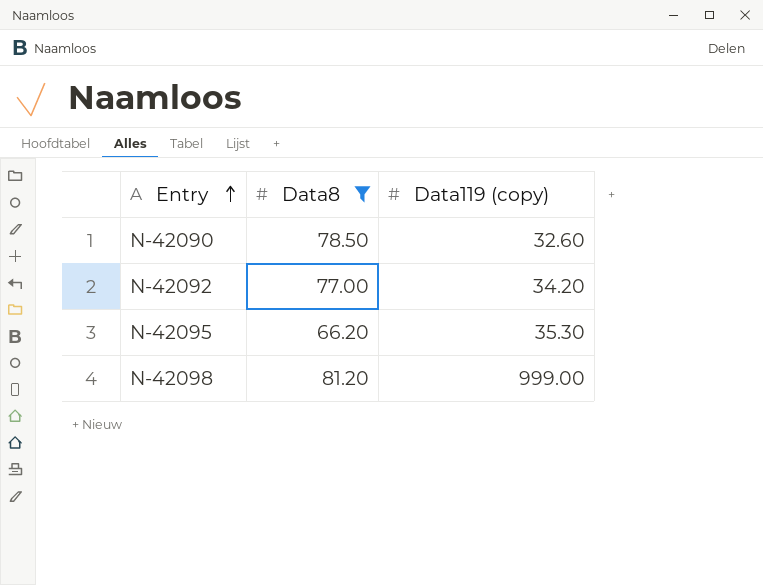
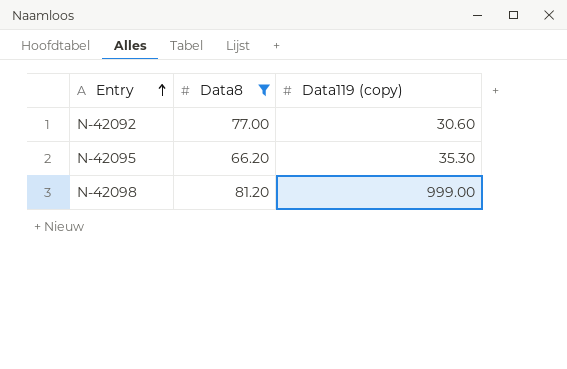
row N-42090: 78.50 | 32.60 -> none
N-42092 | Data119 (copy): 34.20 -> 30.60

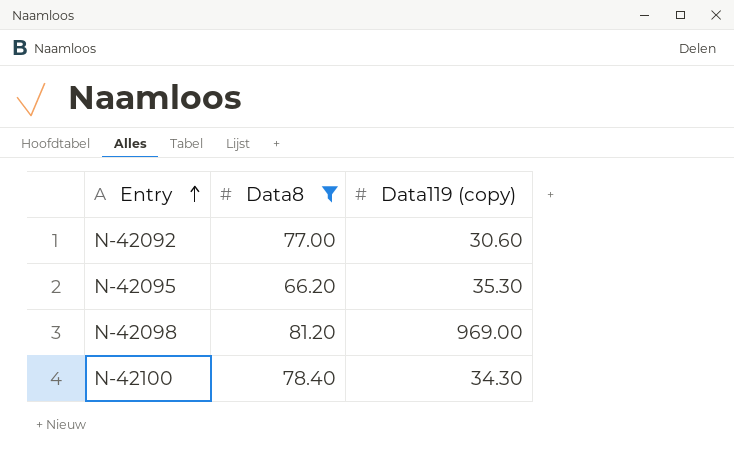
N-42098 | Data119 (copy): 999.00 -> 969.00
row N-42100: none -> 78.40 | 34.30

